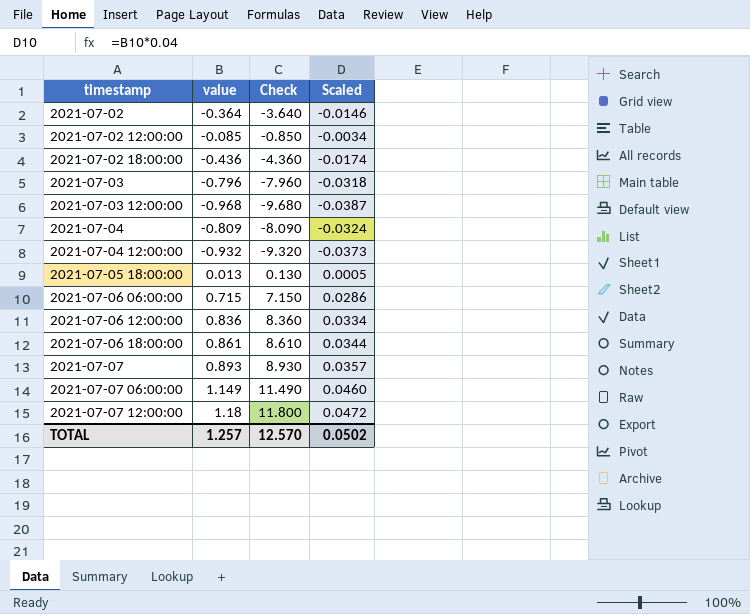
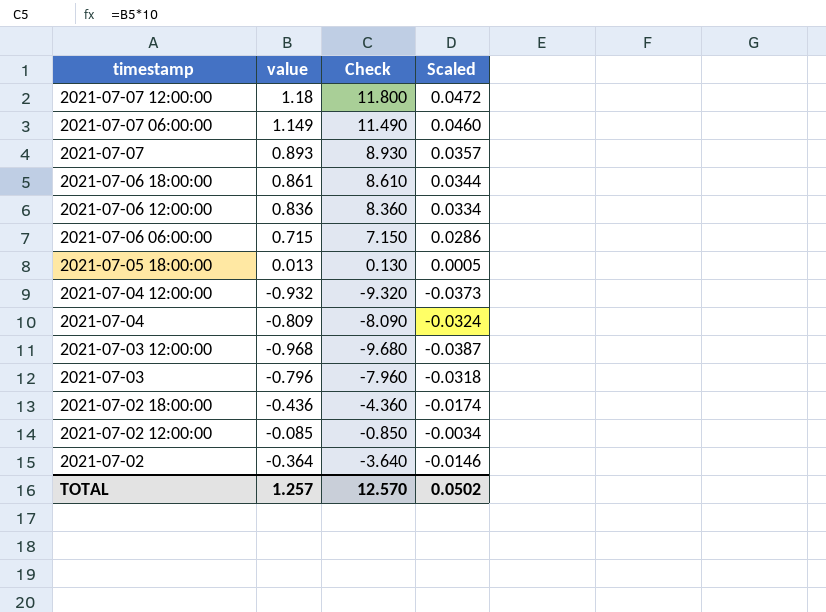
row order: timestamp ascending -> timestamp descending

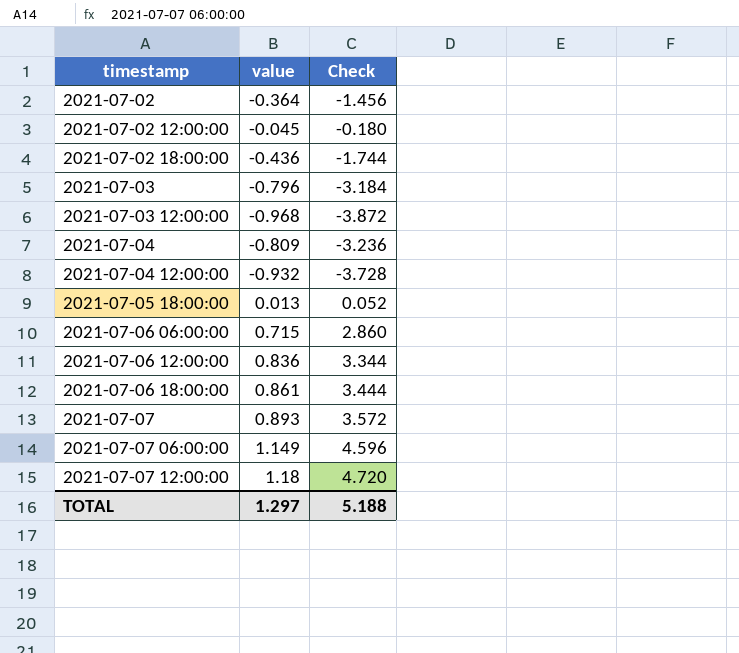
row order: timestamp descending -> timestamp ascending
column Scaled | formula: [value] * 0.04 -> none
column Check | formula: [value] * 10 -> [value] * 4
2021-07-02 12:00:00 | value: -0.085 -> -0.045
TOTAL | value: 1.257 -> 1.297
TOTAL | Check: 12.570 -> 5.188

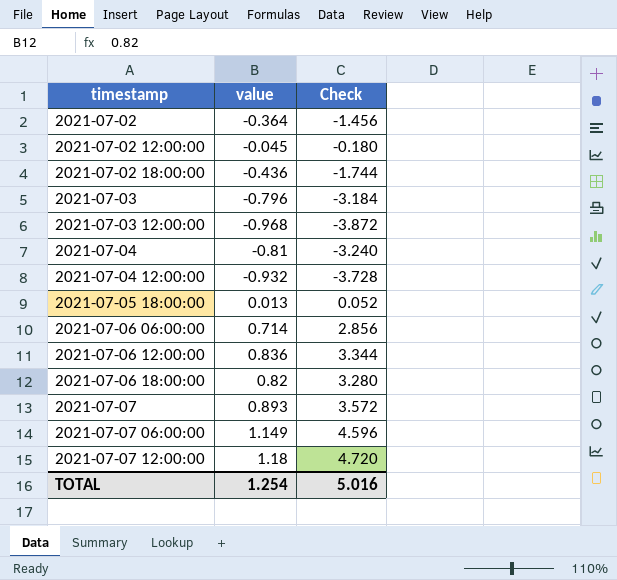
2021-07-04 | value: -0.809 -> -0.81
2021-07-04 | Check: -3.236 -> -3.240
2021-07-06 06:00:00 | value: 0.715 -> 0.714
2021-07-06 06:00:00 | Check: 2.860 -> 2.856
2021-07-06 18:00:00 | value: 0.861 -> 0.82
2021-07-06 18:00:00 | Check: 3.444 -> 3.280
TOTAL | value: 1.297 -> 1.254
TOTAL | Check: 5.188 -> 5.016

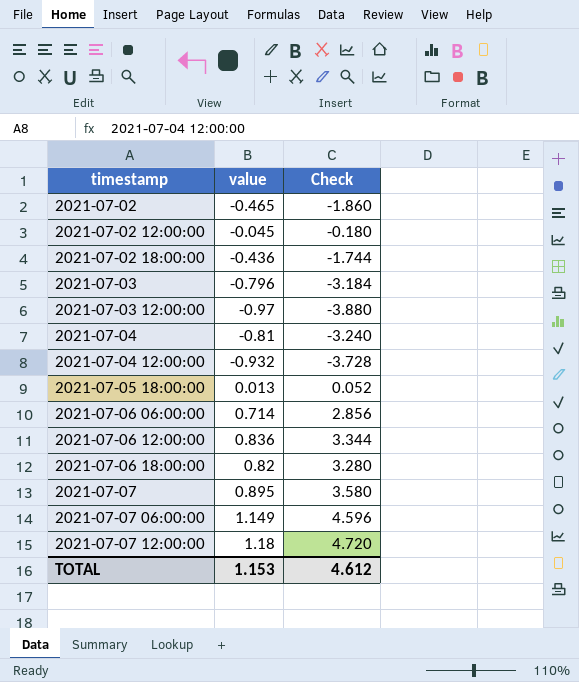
2021-07-02 | value: -0.364 -> -0.465
2021-07-02 | Check: -1.456 -> -1.860
2021-07-03 12:00:00 | value: -0.968 -> -0.97
2021-07-03 12:00:00 | Check: -3.872 -> -3.880
2021-07-07 | value: 0.893 -> 0.895
2021-07-07 | Check: 3.572 -> 3.580
TOTAL | value: 1.254 -> 1.153
TOTAL | Check: 5.016 -> 4.612

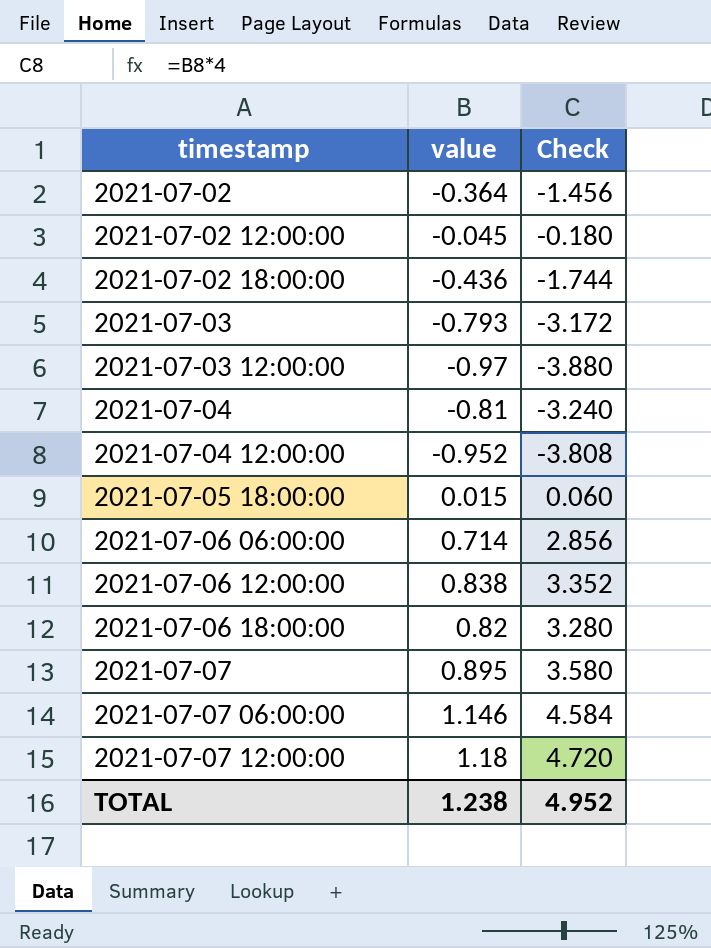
2021-07-02 | value: -0.465 -> -0.364
2021-07-02 | Check: -1.860 -> -1.456
2021-07-03 | value: -0.796 -> -0.793
2021-07-03 | Check: -3.184 -> -3.172
2021-07-04 12:00:00 | value: -0.932 -> -0.952
2021-07-04 12:00:00 | Check: -3.728 -> -3.808
2021-07-05 18:00:00 | value: 0.013 -> 0.015
2021-07-05 18:00:00 | Check: 0.052 -> 0.060
2021-07-06 12:00:00 | value: 0.836 -> 0.838
2021-07-06 12:00:00 | Check: 3.344 -> 3.352
2021-07-07 06:00:00 | value: 1.149 -> 1.146
2021-07-07 06:00:00 | Check: 4.596 -> 4.584
TOTAL | value: 1.153 -> 1.238
TOTAL | Check: 4.612 -> 4.952

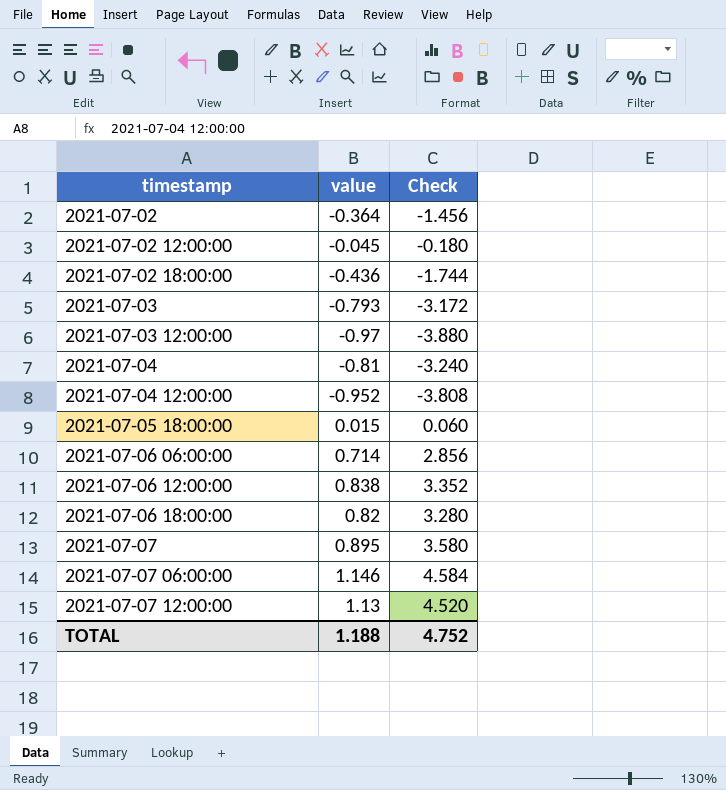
2021-07-07 12:00:00 | value: 1.18 -> 1.13
2021-07-07 12:00:00 | Check: 4.720 -> 4.520
TOTAL | value: 1.238 -> 1.188
TOTAL | Check: 4.952 -> 4.752

